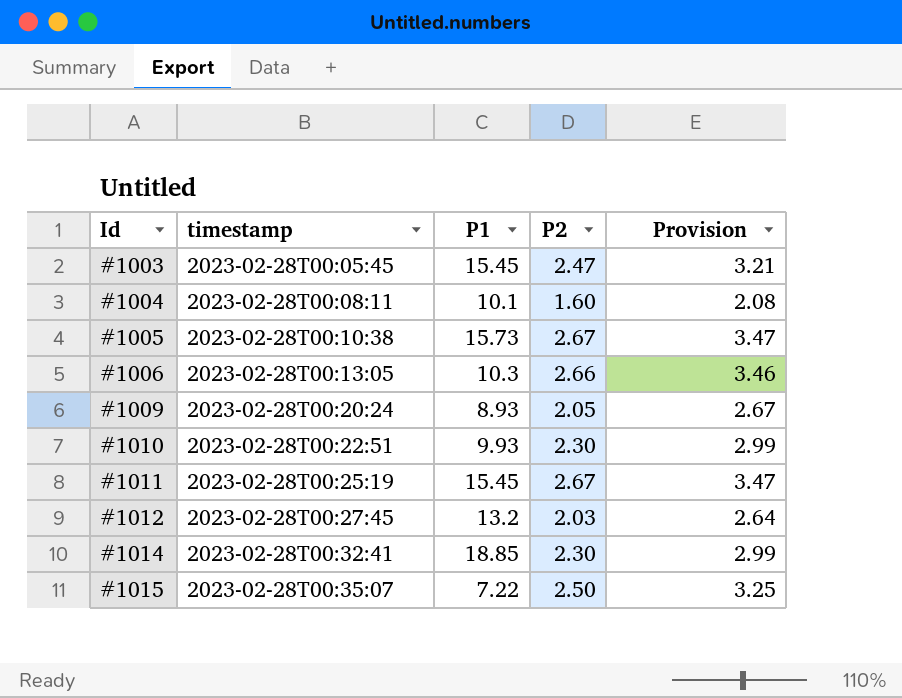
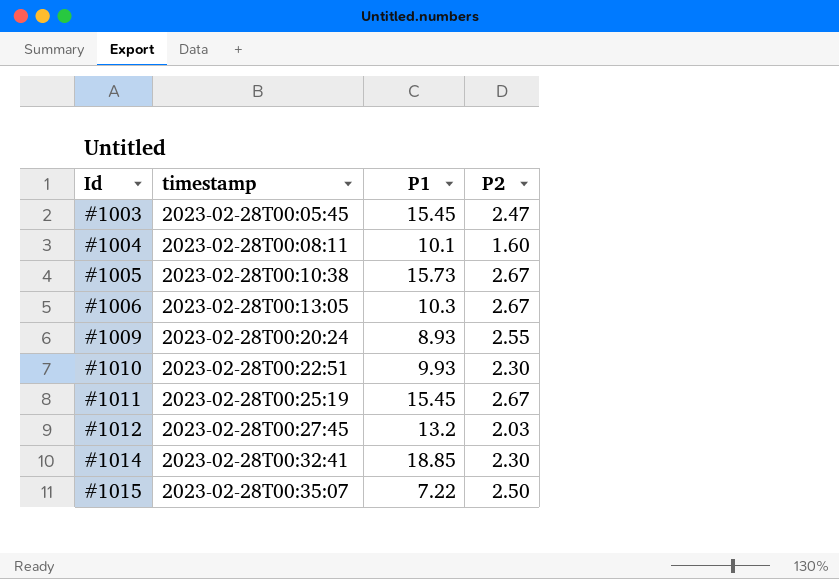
column Provision | formula: [P2] * 1.3 -> none
#1006 | P2: 2.66 -> 2.67
#1009 | P2: 2.05 -> 2.55

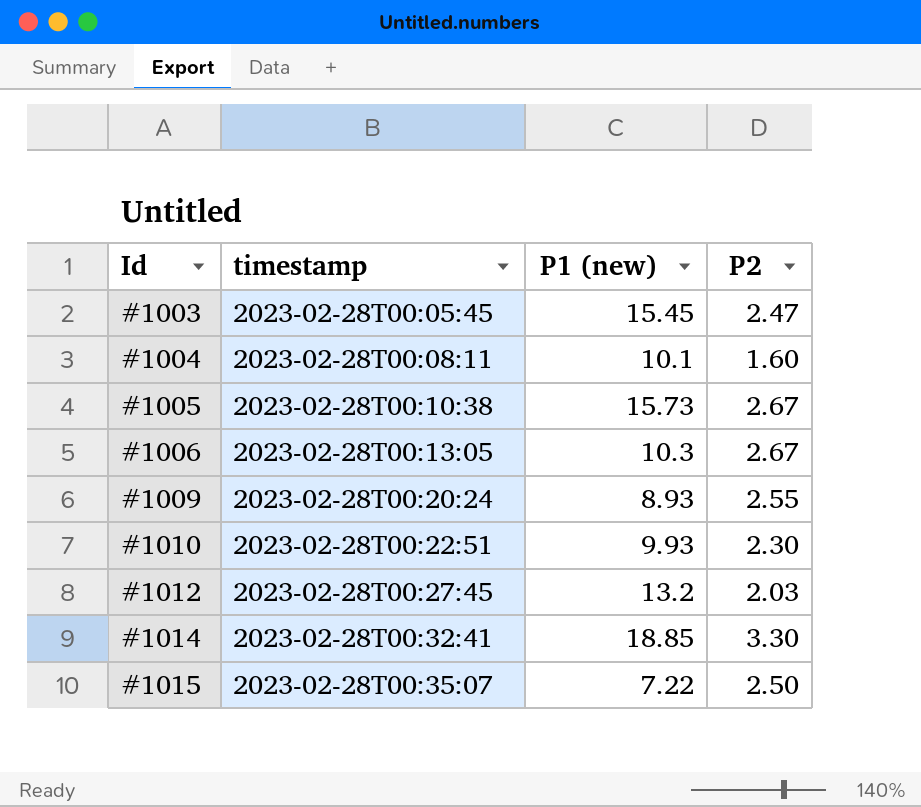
column name: P1 -> P1 (new)
row #1011: 2023-02-28T00:25:19 | 15.45 | 2.67 -> none
#1014 | P2: 2.30 -> 3.30

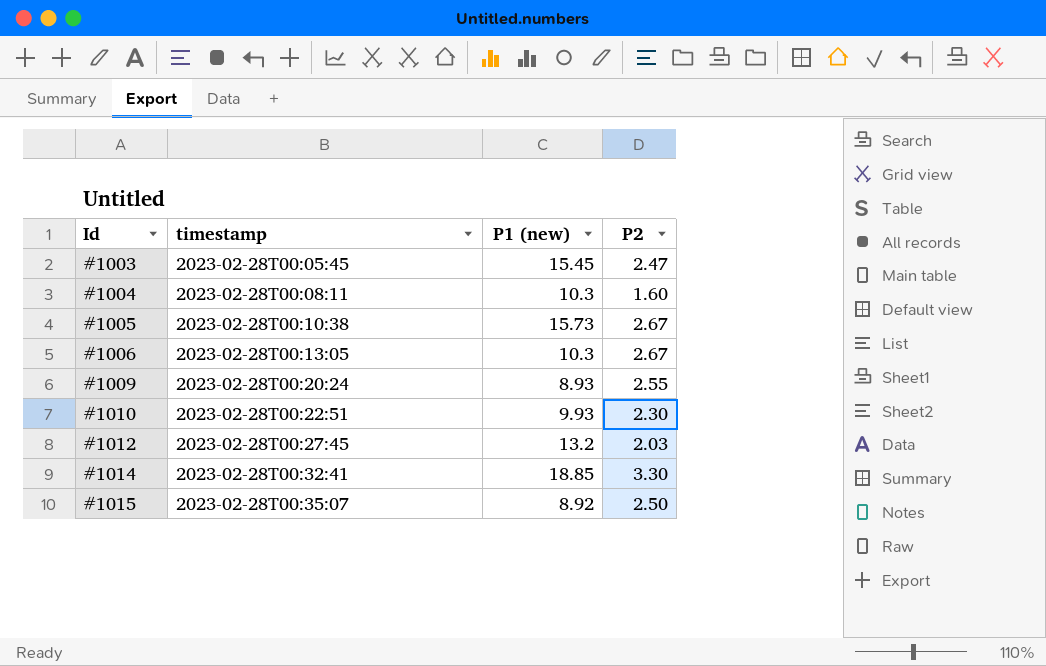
#1004 | P1 (new): 10.1 -> 10.3
#1015 | P1 (new): 7.22 -> 8.92

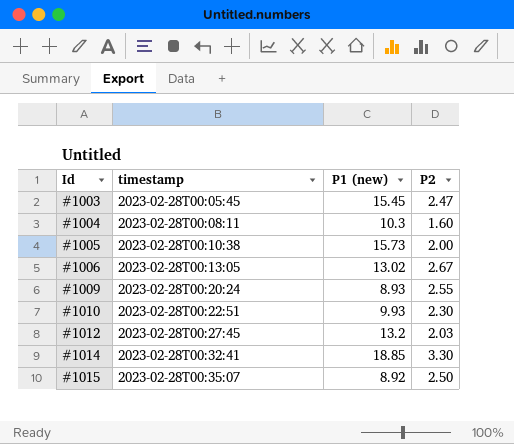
#1005 | P2: 2.67 -> 2.00
#1006 | P1 (new): 10.3 -> 13.02

